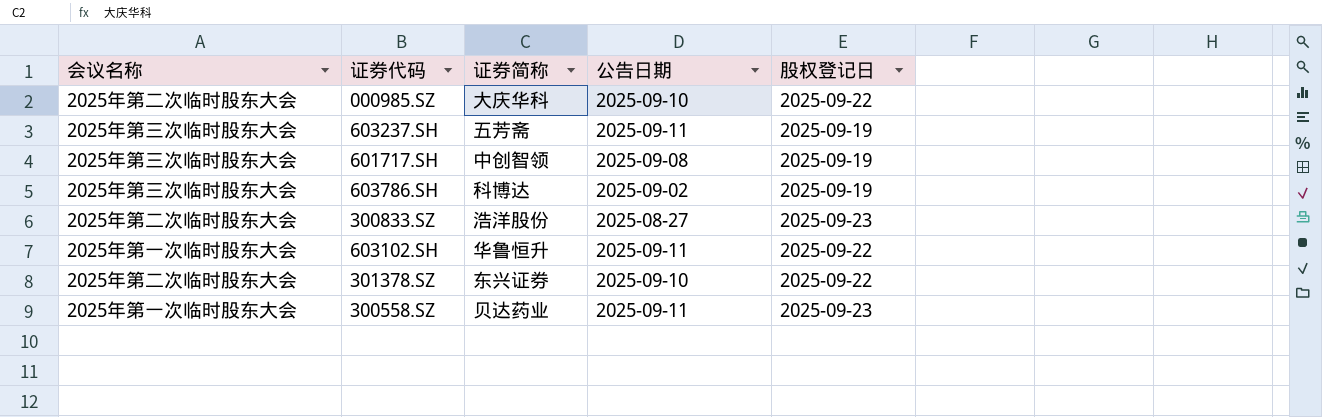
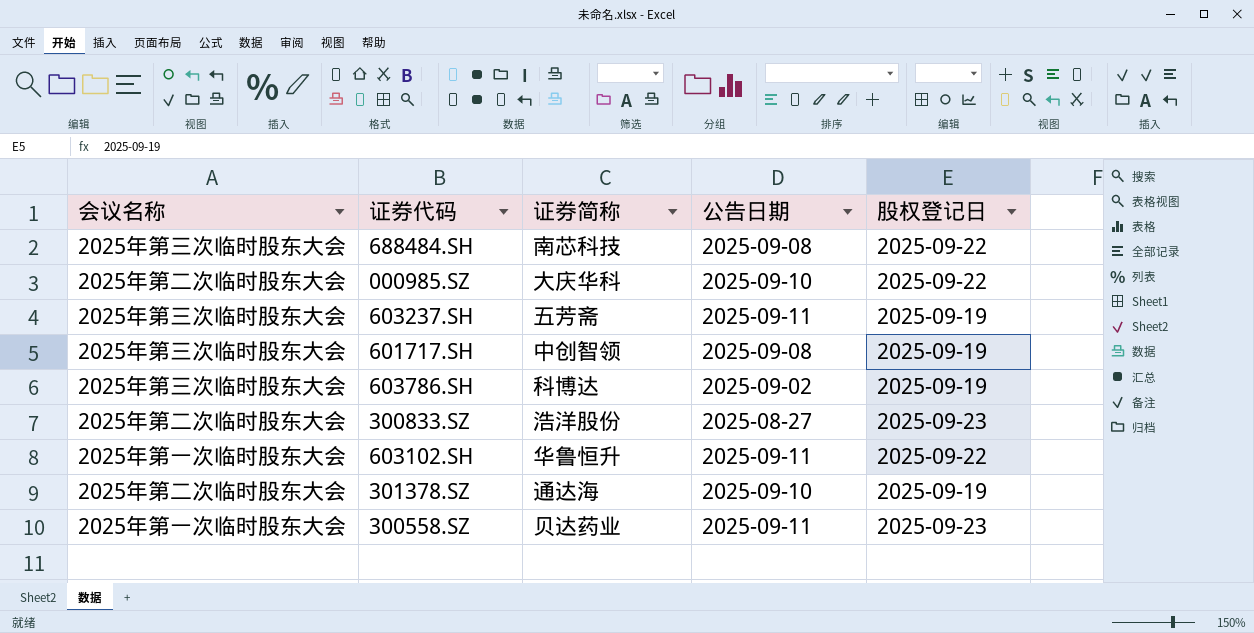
row 688484.SH: none -> 2025年第三次临时股东大会 | 南芯科技 | 2025-09-08 | 2025-09-22
301378.SZ | 证券简称: 东兴证券 -> 通达海
301378.SZ | 股权登记日: 2025-09-22 -> 2025-09-19

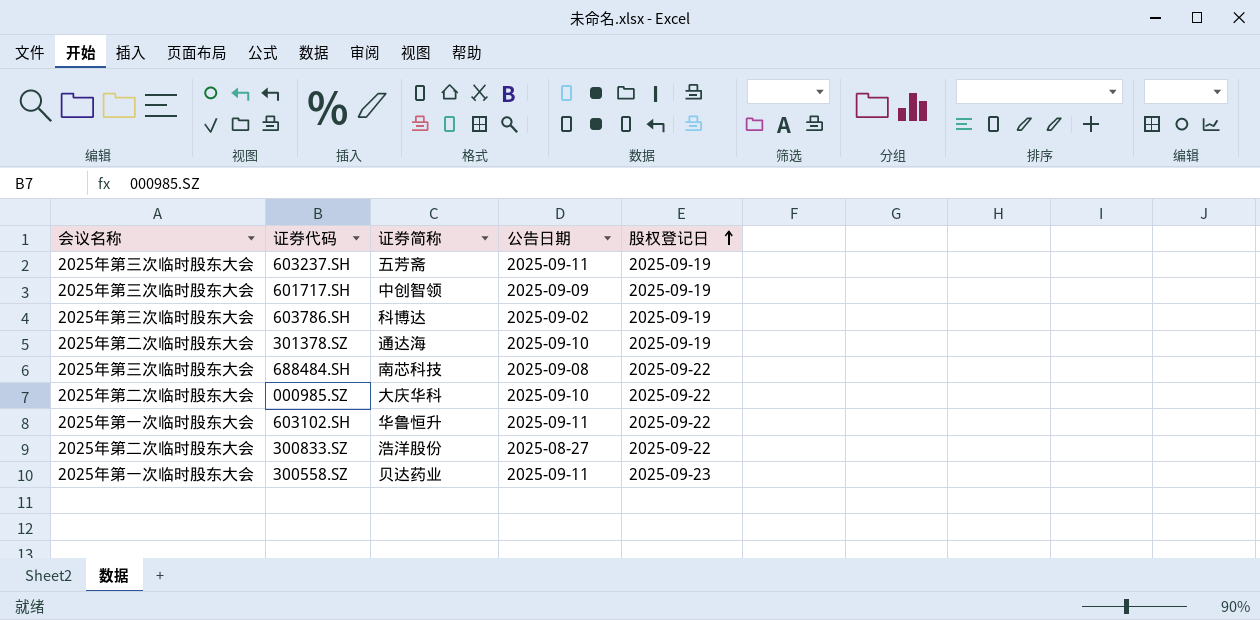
row order: none -> 股权登记日 ascending
601717.SH | 公告日期: 2025-09-08 -> 2025-09-09
300833.SZ | 股权登记日: 2025-09-23 -> 2025-09-22

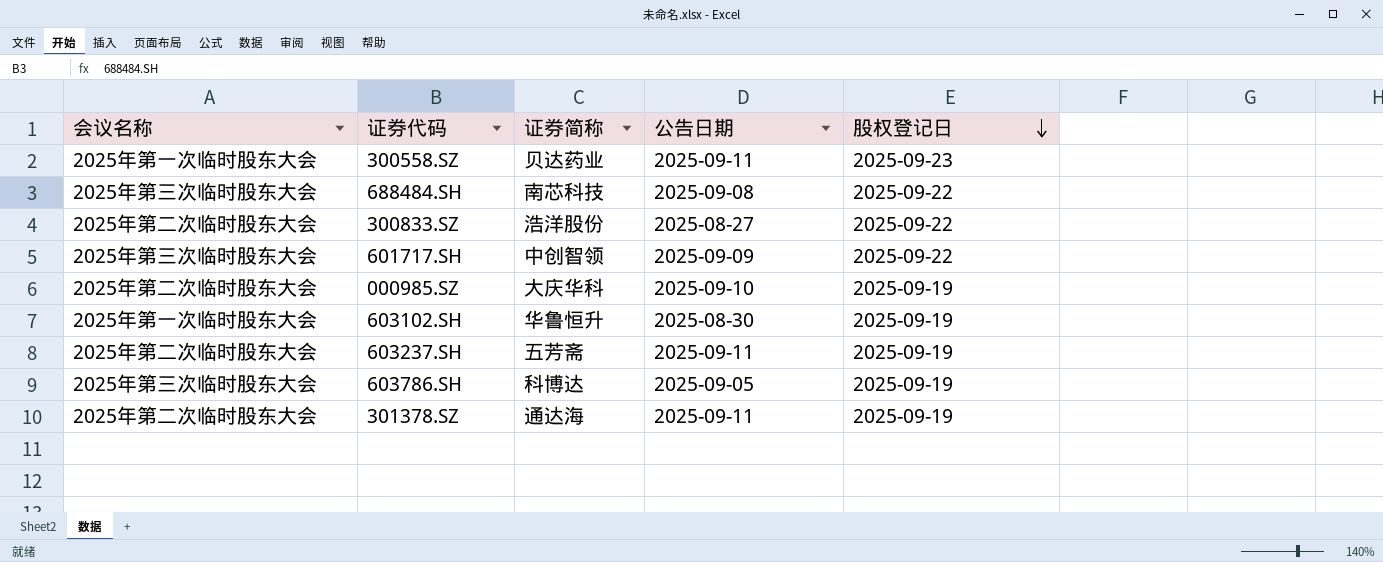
row order: 股权登记日 ascending -> 股权登记日 descending
601717.SH | 股权登记日: 2025-09-19 -> 2025-09-22
000985.SZ | 股权登记日: 2025-09-22 -> 2025-09-19
603102.SH | 公告日期: 2025-09-11 -> 2025-08-30
603102.SH | 股权登记日: 2025-09-22 -> 2025-09-19
603237.SH | 会议名称: 2025年第三次临时股东大会 -> 2025年第二次临时股东大会
603786.SH | 公告日期: 2025-09-02 -> 2025-09-05
301378.SZ | 公告日期: 2025-09-10 -> 2025-09-11

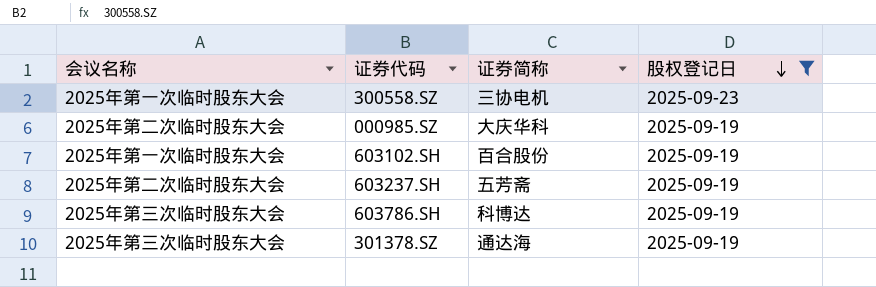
filter: none -> 股权登记日 != 2025-09-22
column 公告日期 | position: 4 -> none
300558.SZ | 证券简称: 贝达药业 -> 三协电机
603102.SH | 证券简称: 华鲁恒升 -> 百合股份
301378.SZ | 会议名称: 2025年第二次临时股东大会 -> 2025年第三次临时股东大会

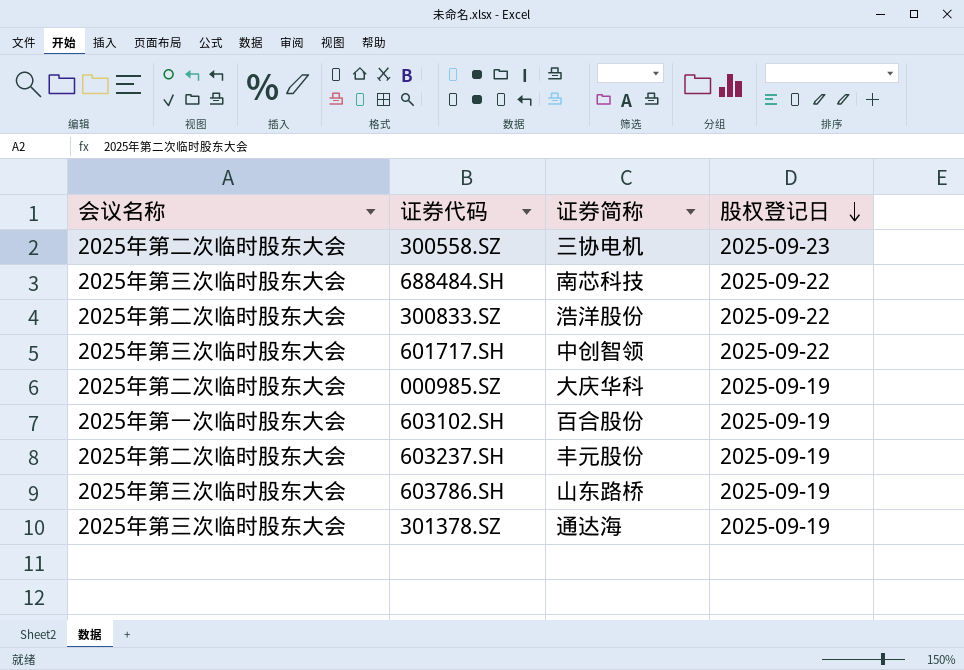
filter: 股权登记日 != 2025-09-22 -> none
300558.SZ | 会议名称: 2025年第一次临时股东大会 -> 2025年第二次临时股东大会
603237.SH | 证券简称: 五芳斋 -> 丰元股份
603786.SH | 证券简称: 科博达 -> 山东路桥

